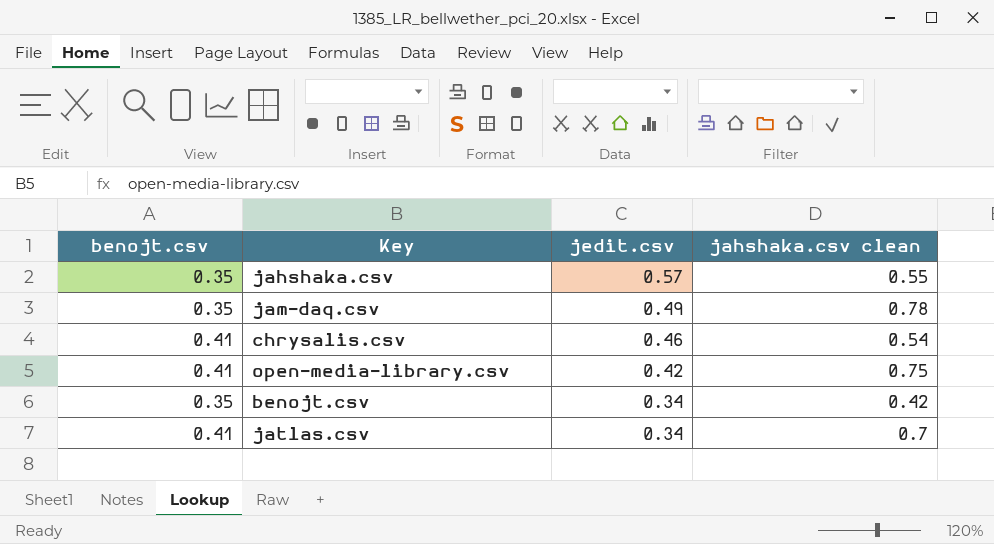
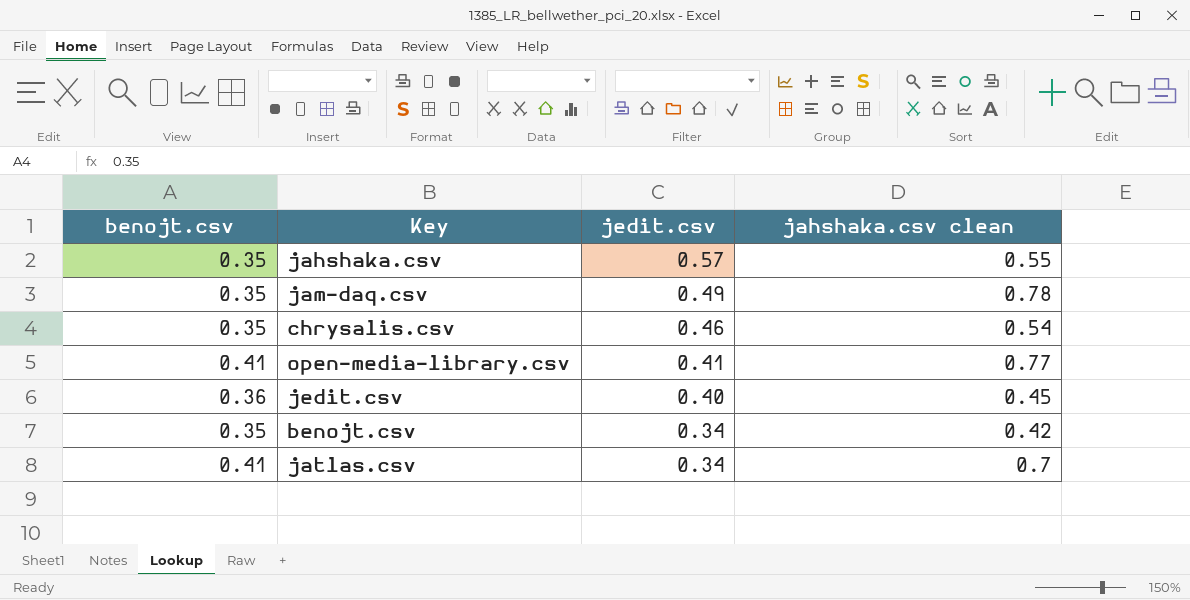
chrysalis.csv | benojt.csv: 0.41 -> 0.35
open-media-library.csv | jedit.csv: 0.42 -> 0.41
open-media-library.csv | jahshaka.csv clean: 0.75 -> 0.77
row jedit.csv: none -> 0.36 | 0.40 | 0.45

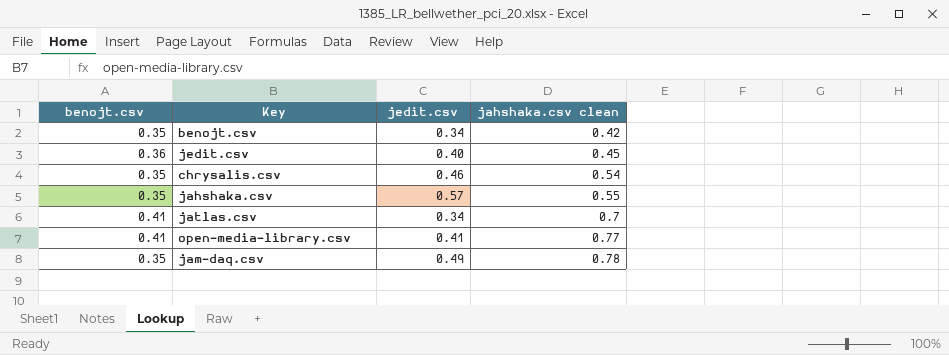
row order: jedit.csv descending -> jahshaka.csv clean ascending

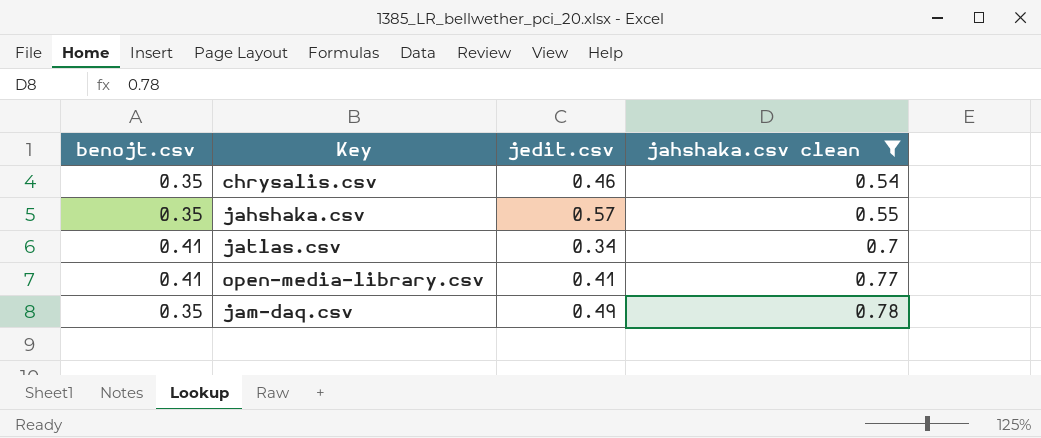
filter: none -> jahshaka.csv clean >= 0.54

